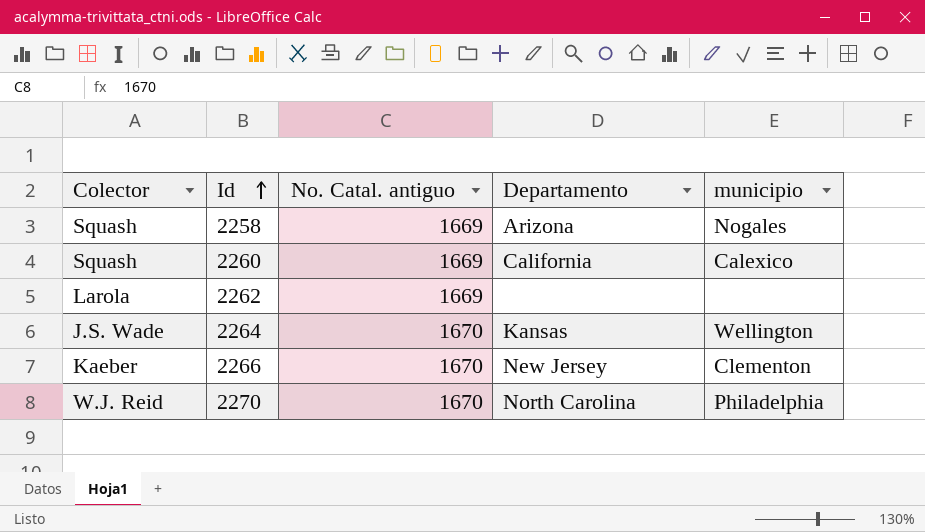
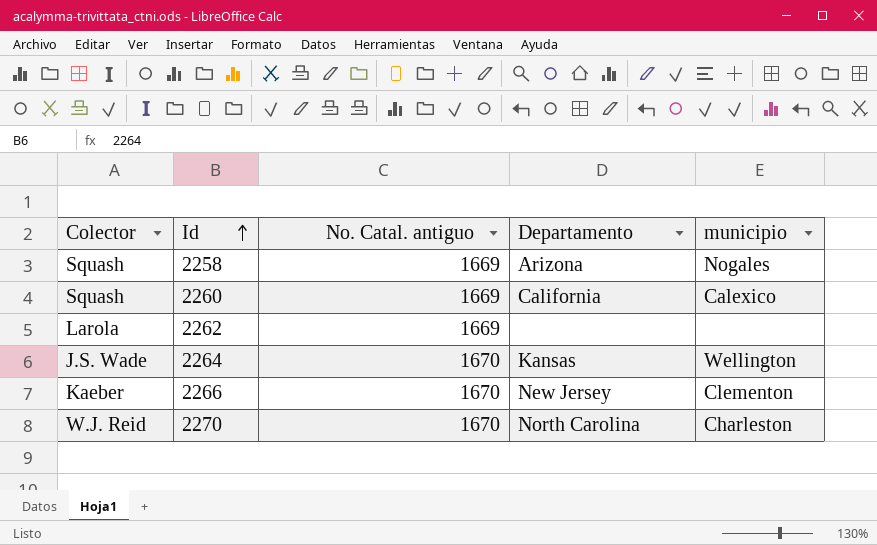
2270 | municipio: Philadelphia -> Charleston

